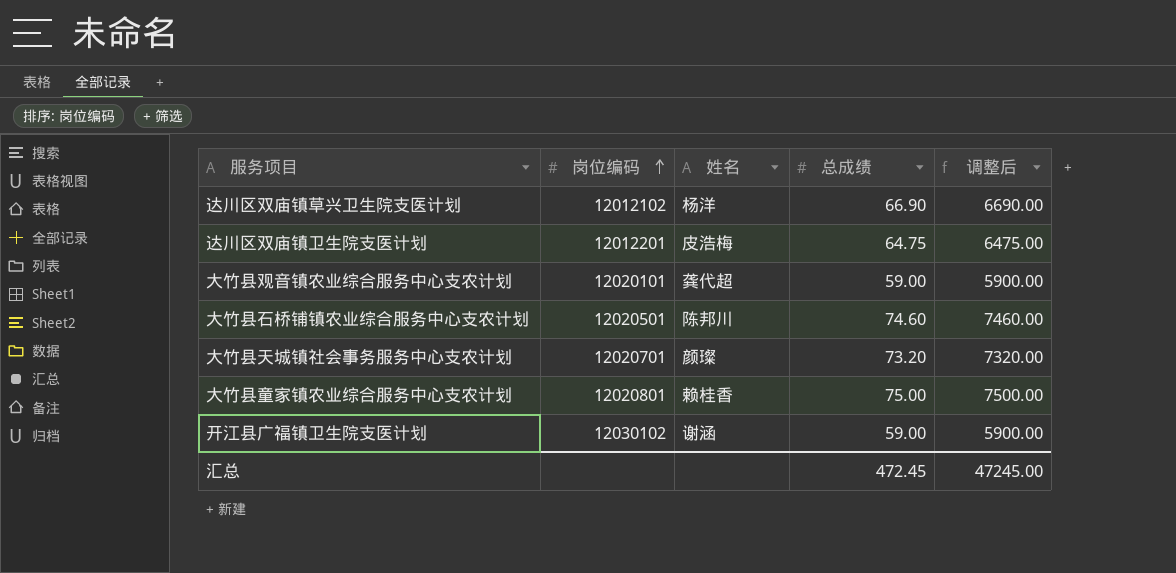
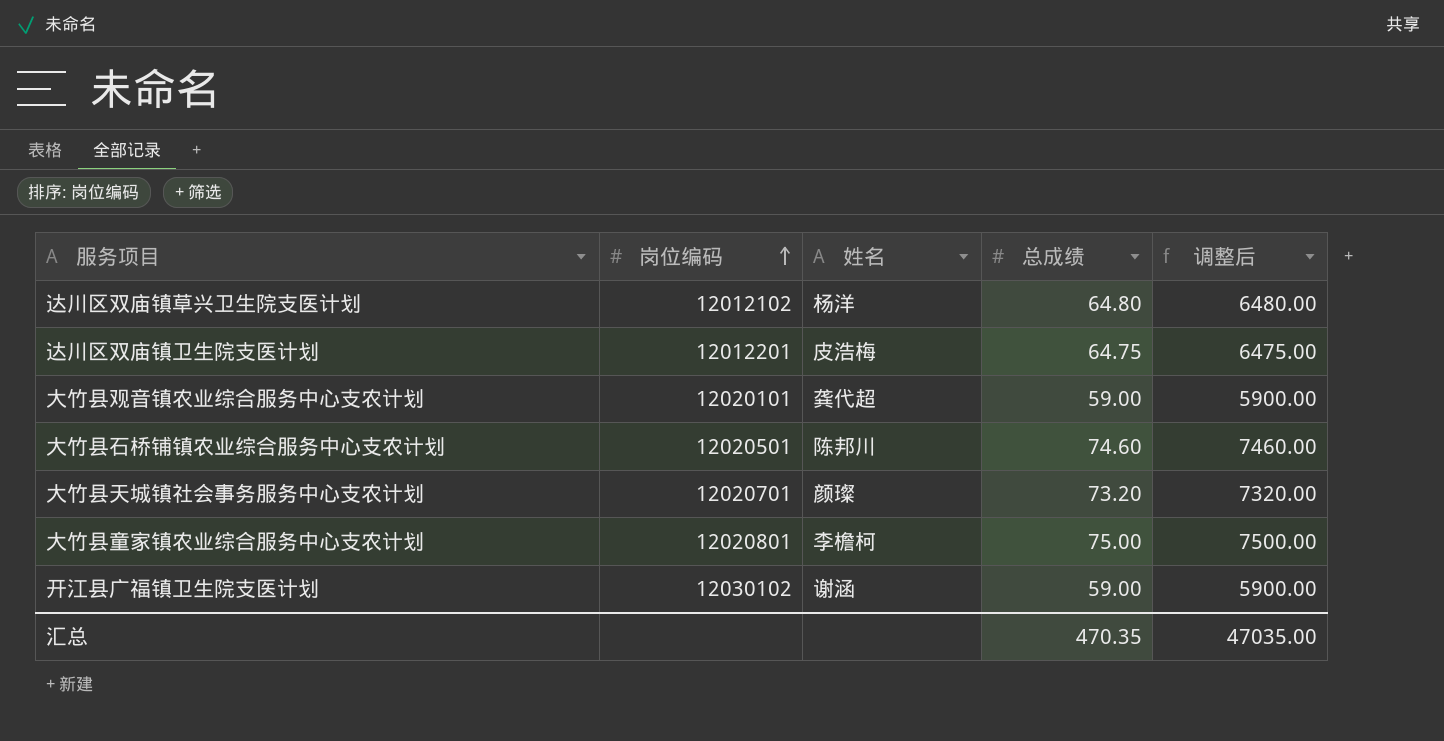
达川区双庙镇草兴卫生院支医计划 | 总成绩: 66.90 -> 64.80
达川区双庙镇草兴卫生院支医计划 | 调整后: 6690.00 -> 6480.00
大竹县童家镇农业综合服务中心支农计划 | 姓名: 赖桂香 -> 李檐柯
汇总 | 总成绩: 472.45 -> 470.35
汇总 | 调整后: 47245.00 -> 47035.00

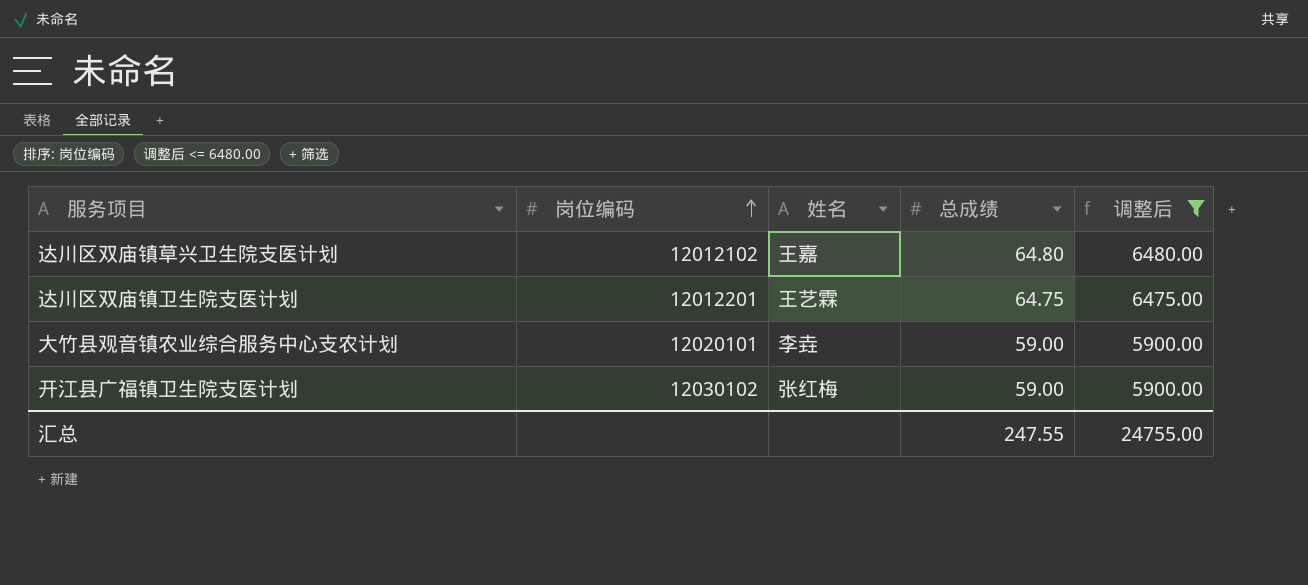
filter: none -> 调整后 <= 6480.00
达川区双庙镇草兴卫生院支医计划 | 姓名: 杨洋 -> 王嘉
达川区双庙镇卫生院支医计划 | 姓名: 皮浩梅 -> 王艺霖
大竹县观音镇农业综合服务中心支农计划 | 姓名: 龚代超 -> 李垚
开江县广福镇卫生院支医计划 | 姓名: 谢涵 -> 张红梅
汇总 | 总成绩: 470.35 -> 247.55
汇总 | 调整后: 47035.00 -> 24755.00

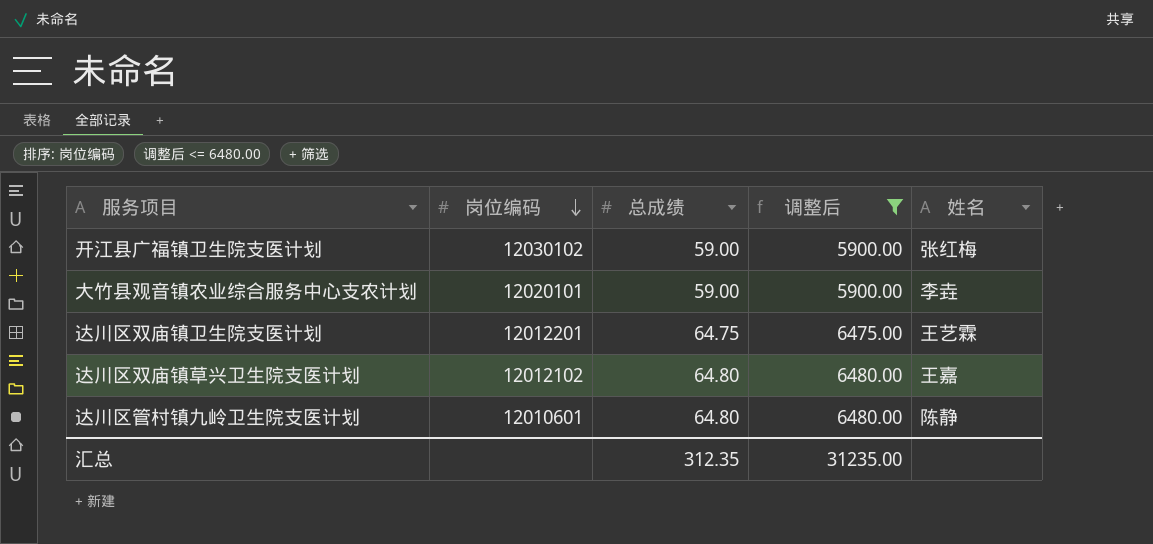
row order: 岗位编码 ascending -> 岗位编码 descending
column 姓名 | position: 3 -> 5
row 达川区管村镇九岭卫生院支医计划: none -> 12010601 | 64.80 | 6480.00 | 陈静
汇总 | 总成绩: 247.55 -> 312.35
汇总 | 调整后: 24755.00 -> 31235.00

